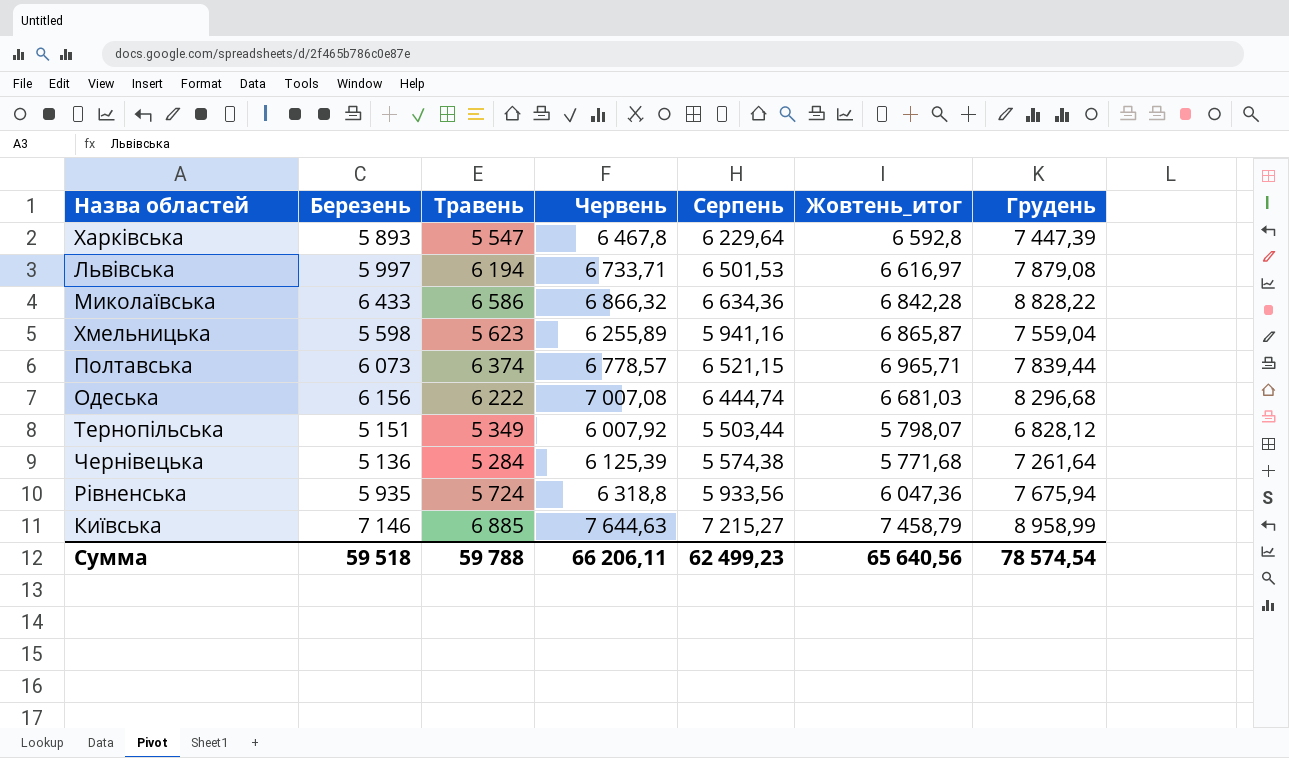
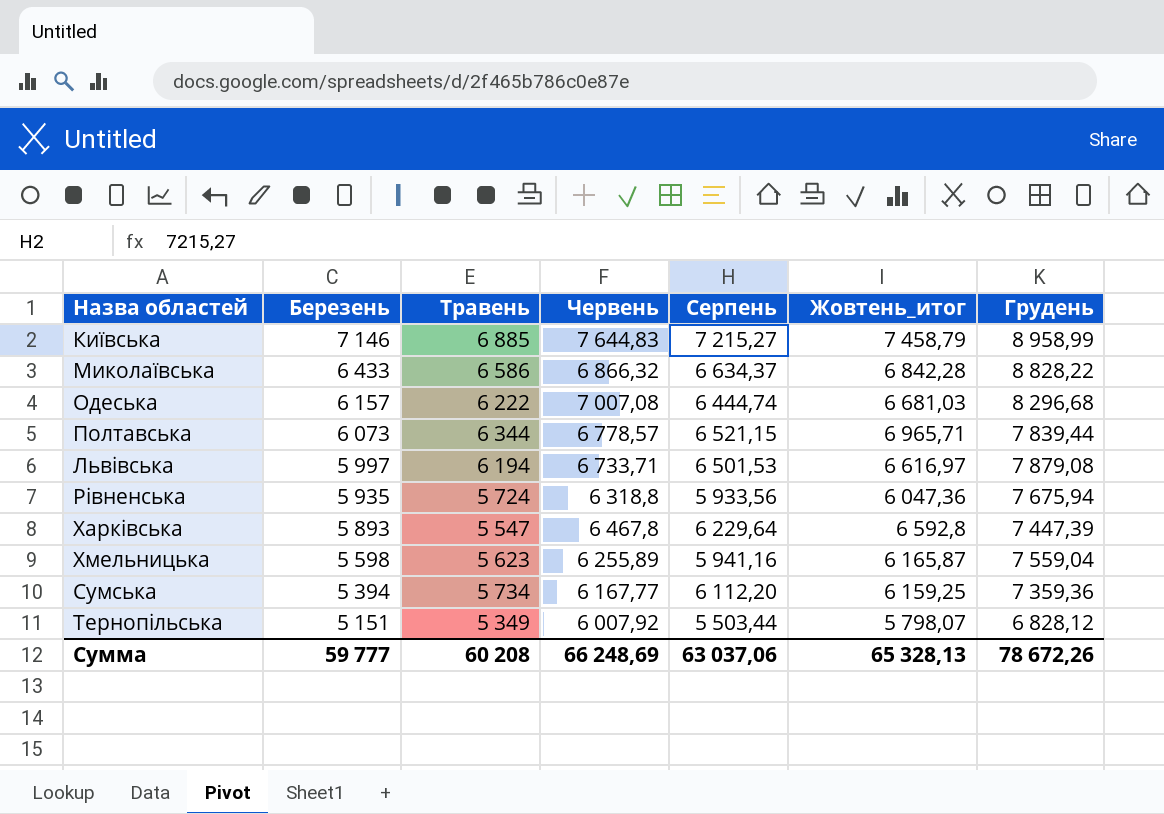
row order: none -> Березень descending
row Чернівецька: 5 136 | 5 284 | 6 125,39 | 5 574,38 | 5 771,68 | 7 261,64 -> none
Київська | Червень: 7 644,63 -> 7 644,83
Миколаївська | Серпень: 6 634,36 -> 6 634,37
Одеська | Березень: 6 156 -> 6 157
Полтавська | Травень: 6 374 -> 6 344
Хмельницька | Жовтень_итог: 6 865,87 -> 6 165,87
row Сумська: none -> 5 394 | 5 734 | 6 167,77 | 6 112,20 | 6 159,25 | 7 359,36
Сумма | Березень: 59 518 -> 59 777
Сумма | Травень: 59 788 -> 60 208
Сумма | Червень: 66 206,11 -> 66 248,69
Сумма | Серпень: 62 499,23 -> 63 037,06
Сумма | Жовтень_итог: 65 640,56 -> 65 328,13
Сумма | Грудень: 78 574,54 -> 78 672,26

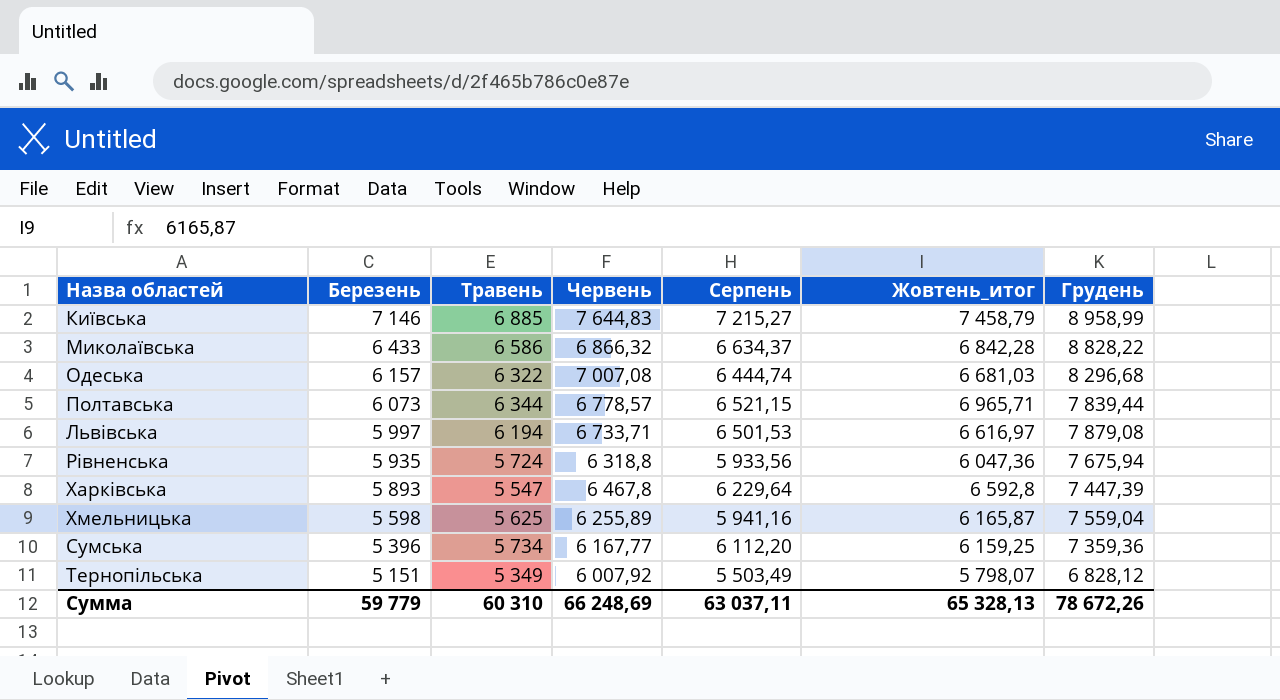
Одеська | Травень: 6 222 -> 6 322
Хмельницька | Травень: 5 623 -> 5 625
Сумська | Березень: 5 394 -> 5 396
Тернопільська | Серпень: 5 503,44 -> 5 503,49
Сумма | Березень: 59 777 -> 59 779
Сумма | Травень: 60 208 -> 60 310
Сумма | Серпень: 63 037,06 -> 63 037,11

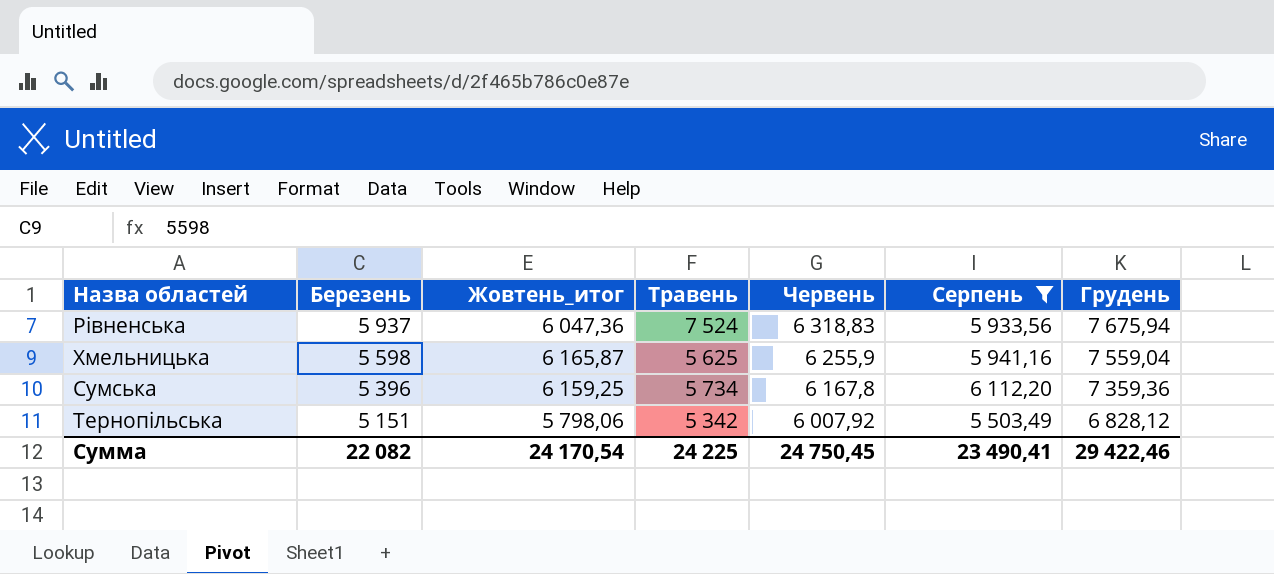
filter: none -> Серпень <= 6 112,20
column Жовтень_итог | position: 6 -> 3
Рівненська | Березень: 5 935 -> 5 937
Рівненська | Травень: 5 724 -> 7 524
Рівненська | Червень: 6 318,8 -> 6 318,83
Хмельницька | Червень: 6 255,89 -> 6 255,9
Сумська | Червень: 6 167,77 -> 6 167,8
Тернопільська | Жовтень_итог: 5 798,07 -> 5 798,06
Тернопільська | Травень: 5 349 -> 5 342
Сумма | Березень: 59 779 -> 22 082
Сумма | Жовтень_итог: 65 328,13 -> 24 170,54
Сумма | Травень: 60 310 -> 24 225
Сумма | Червень: 66 248,69 -> 24 750,45
Сумма | Серпень: 63 037,11 -> 23 490,41
Сумма | Грудень: 78 672,26 -> 29 422,46

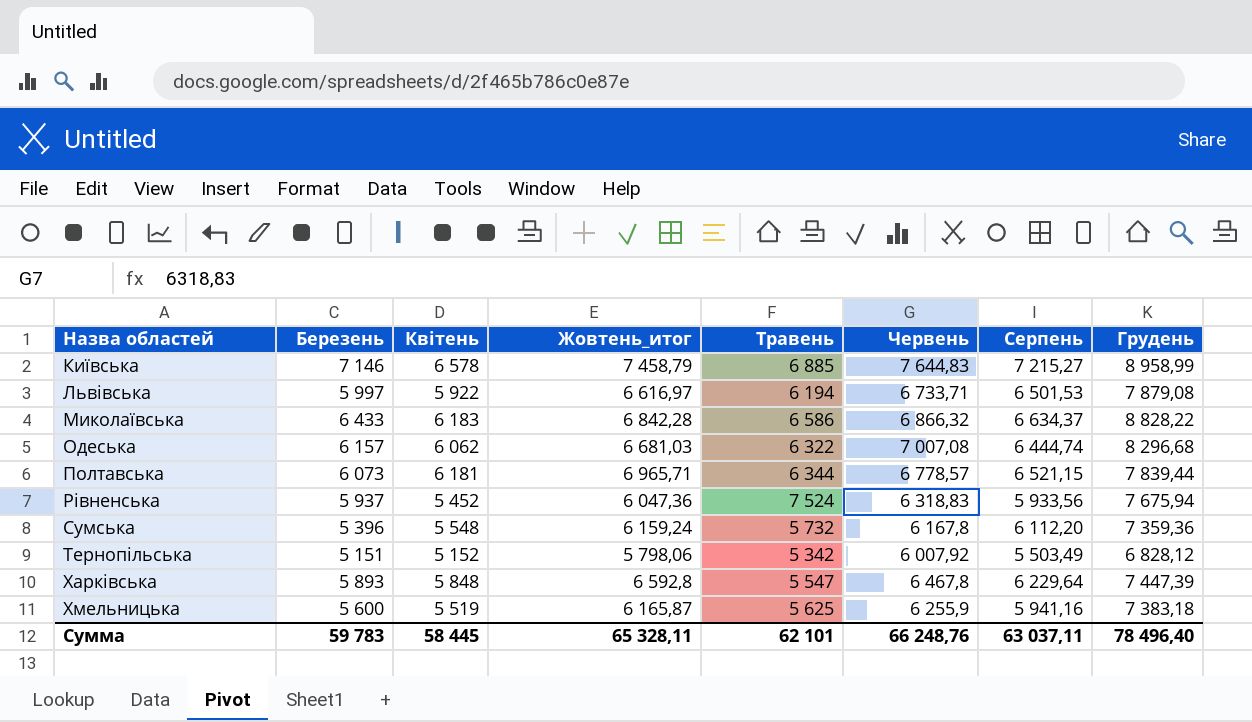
filter: Серпень <= 6 112,20 -> none
row order: Березень descending -> Назва областей ascending
column Квітень | position: none -> 3
Сумська | Жовтень_итог: 6 159,25 -> 6 159,24
Сумська | Травень: 5 734 -> 5 732
Хмельницька | Березень: 5 598 -> 5 600
Хмельницька | Грудень: 7 559,04 -> 7 383,18
Сумма | Березень: 22 082 -> 59 783
Сумма | Жовтень_итог: 24 170,54 -> 65 328,11
Сумма | Травень: 24 225 -> 62 101
Сумма | Червень: 24 750,45 -> 66 248,76
Сумма | Серпень: 23 490,41 -> 63 037,11
Сумма | Грудень: 29 422,46 -> 78 496,40

